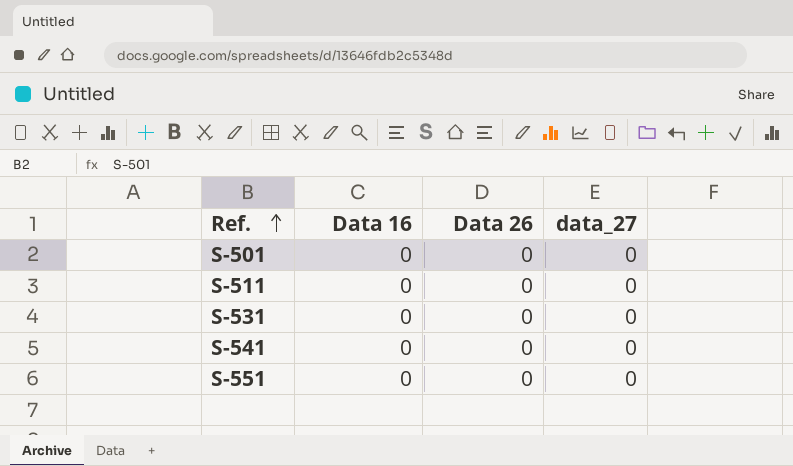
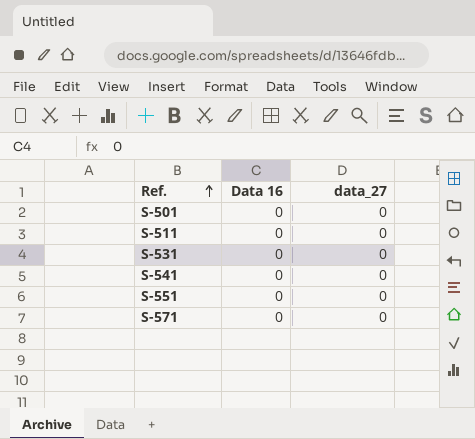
column Data 26 | position: 3 -> none
row S-571: none -> 0 | 0

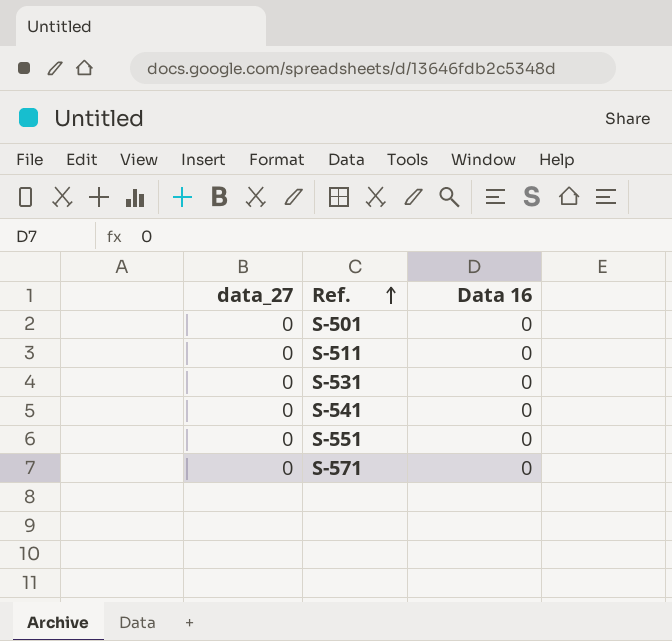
column data_27 | position: 3 -> 1

